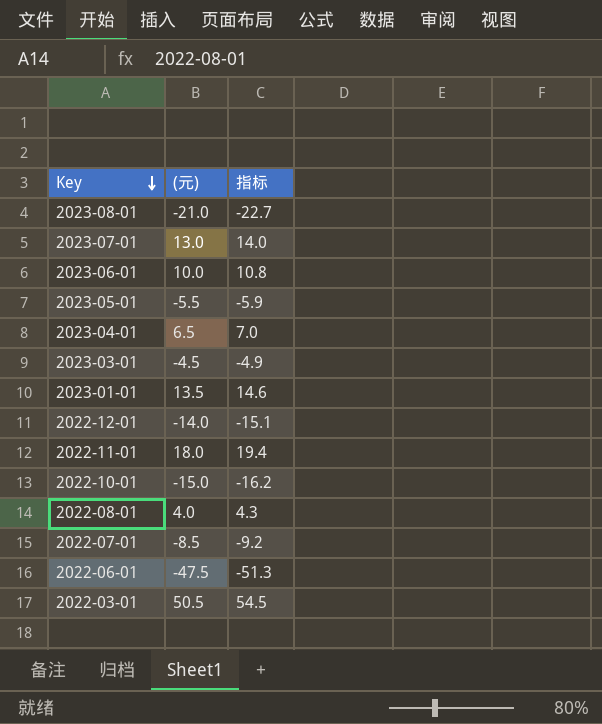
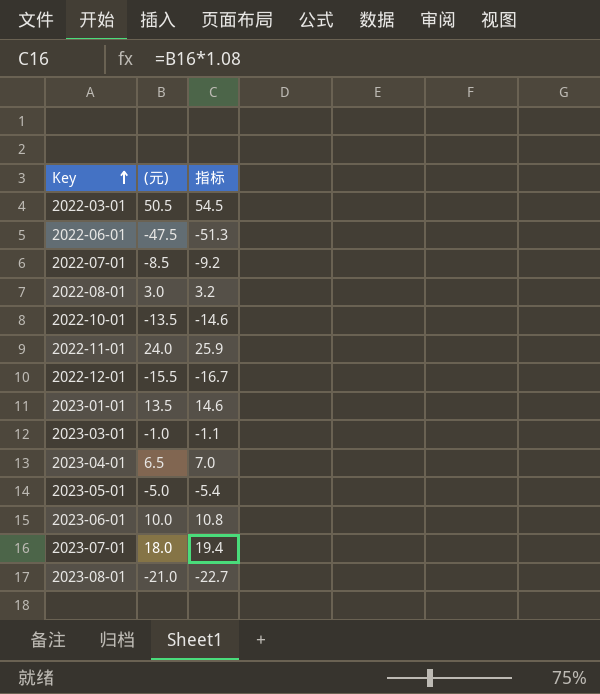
row order: Key descending -> Key ascending
2022-08-01 | (元): 4.0 -> 3.0
2022-08-01 | 指标: 4.3 -> 3.2
2022-10-01 | (元): -15.0 -> -13.5
2022-10-01 | 指标: -16.2 -> -14.6
2022-11-01 | (元): 18.0 -> 24.0
2022-11-01 | 指标: 19.4 -> 25.9
2022-12-01 | (元): -14.0 -> -15.5
2022-12-01 | 指标: -15.1 -> -16.7
2023-03-01 | (元): -4.5 -> -1.0
2023-03-01 | 指标: -4.9 -> -1.1
2023-05-01 | (元): -5.5 -> -5.0
2023-05-01 | 指标: -5.9 -> -5.4
2023-07-01 | (元): 13.0 -> 18.0
2023-07-01 | 指标: 14.0 -> 19.4

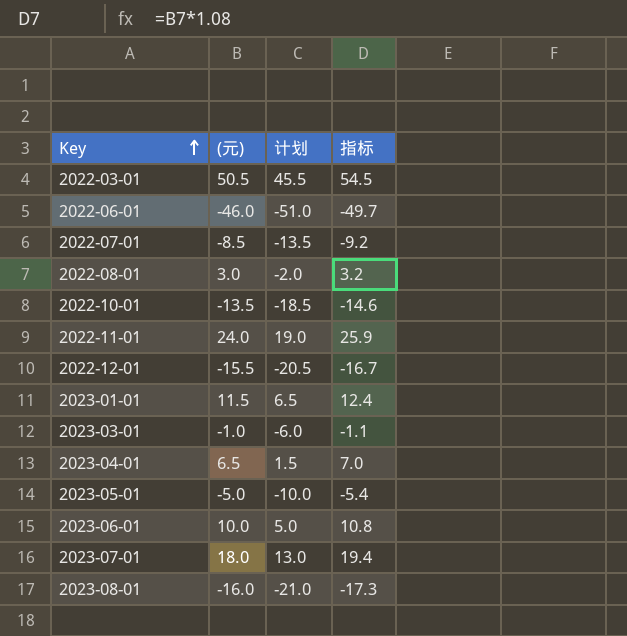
column 计划 | formula: none -> [(元)] - 5
2022-06-01 | (元): -47.5 -> -46.0
2022-06-01 | 指标: -51.3 -> -49.7
2023-01-01 | (元): 13.5 -> 11.5
2023-01-01 | 指标: 14.6 -> 12.4
2023-08-01 | (元): -21.0 -> -16.0
2023-08-01 | 指标: -22.7 -> -17.3

